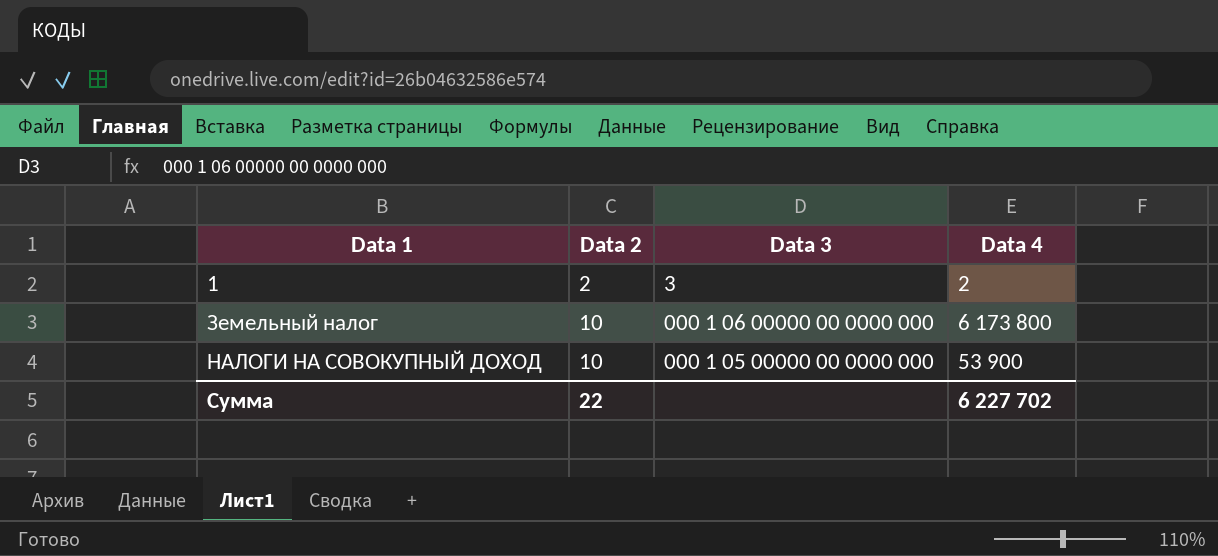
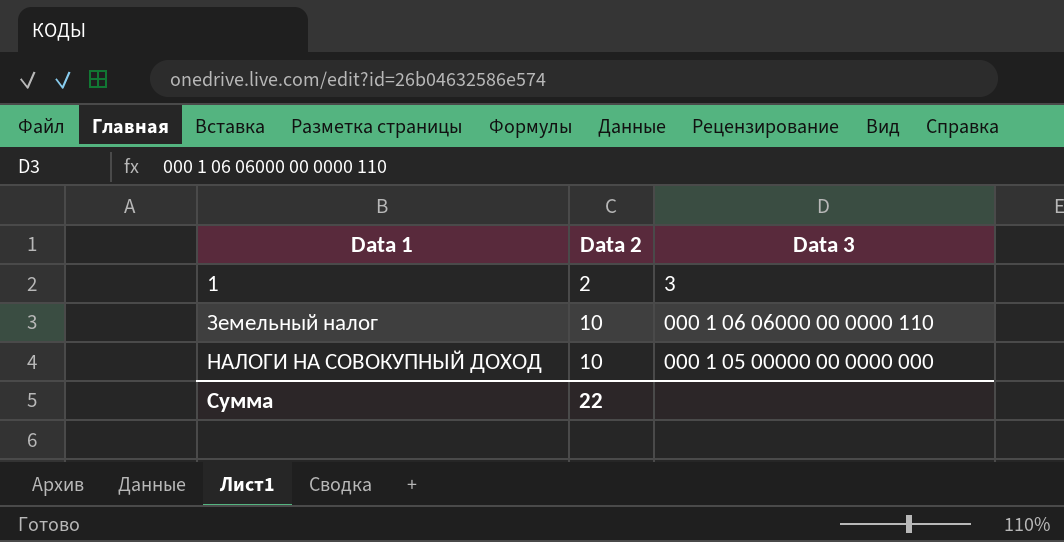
column Data 4 | position: 4 -> none
Земельный налог | Data 3: 000 1 06 00000 00 0000 000 -> 000 1 06 06000 00 0000 110

